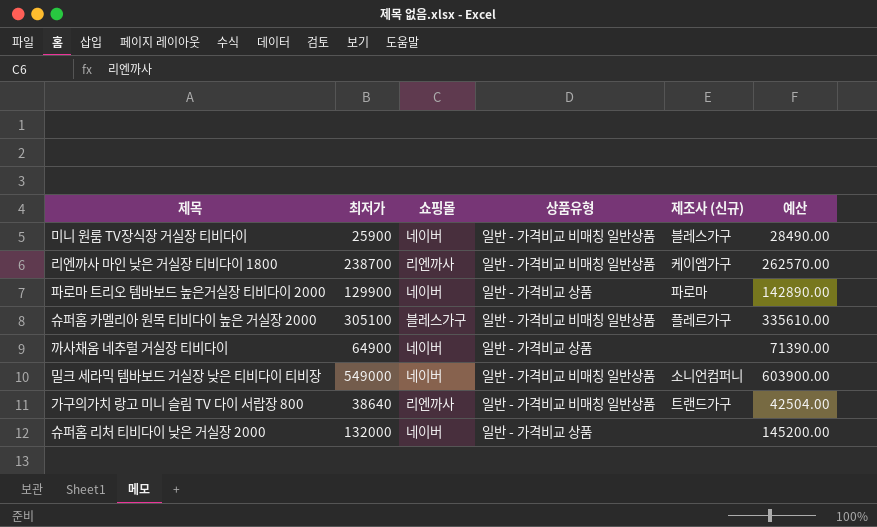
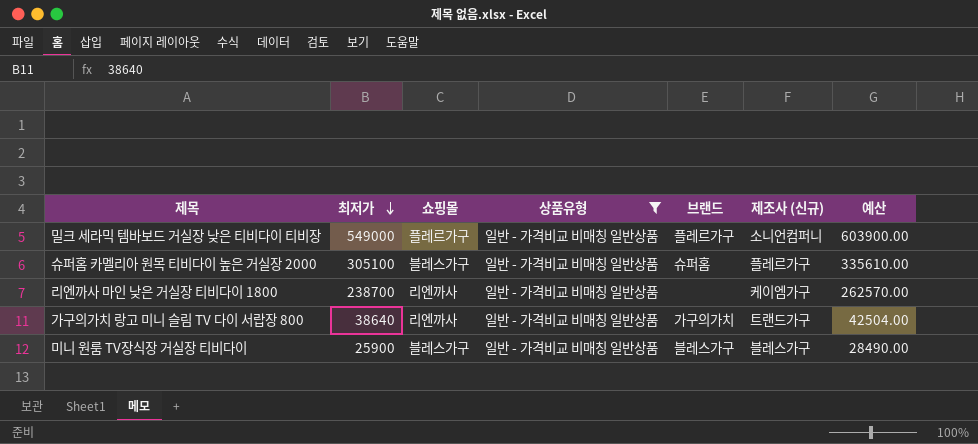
filter: none -> 상품유형 = 일반 - 가격비교 비매칭 일반상품
row order: none -> 최저가 descending
column 브랜드 | position: none -> 5
밀크 세라믹 템바보드 거실장 낮은 티비다이 티비장 | 쇼핑몰: 네이버 -> 플레르가구
미니 원룸 TV장식장 거실장 티비다이 | 쇼핑몰: 네이버 -> 블레스가구

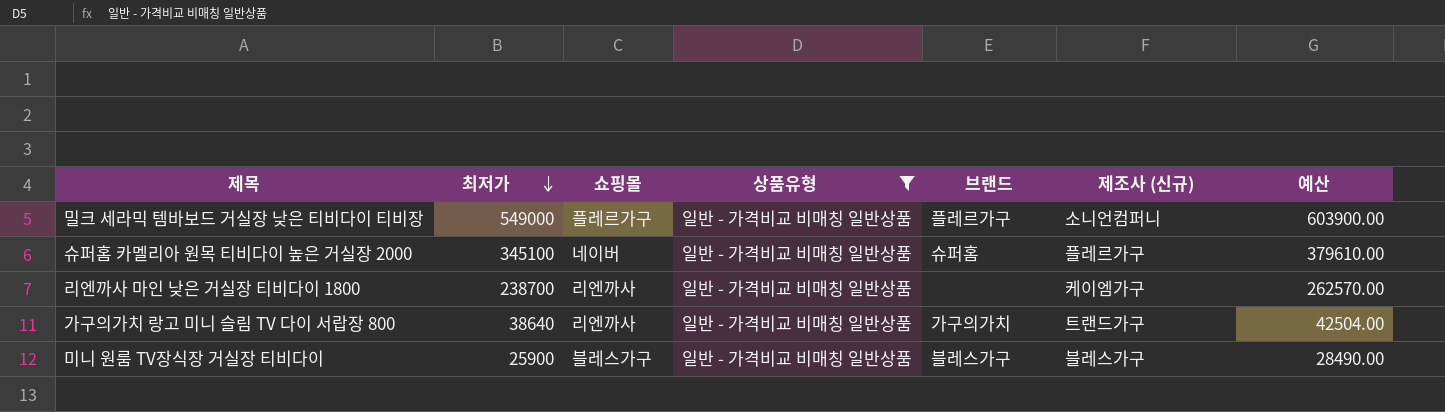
슈퍼홈 카멜리아 원목 티비다이 높은 거실장 2000 | 최저가: 305100 -> 345100
슈퍼홈 카멜리아 원목 티비다이 높은 거실장 2000 | 쇼핑몰: 블레스가구 -> 네이버
슈퍼홈 카멜리아 원목 티비다이 높은 거실장 2000 | 예산: 335610.00 -> 379610.00

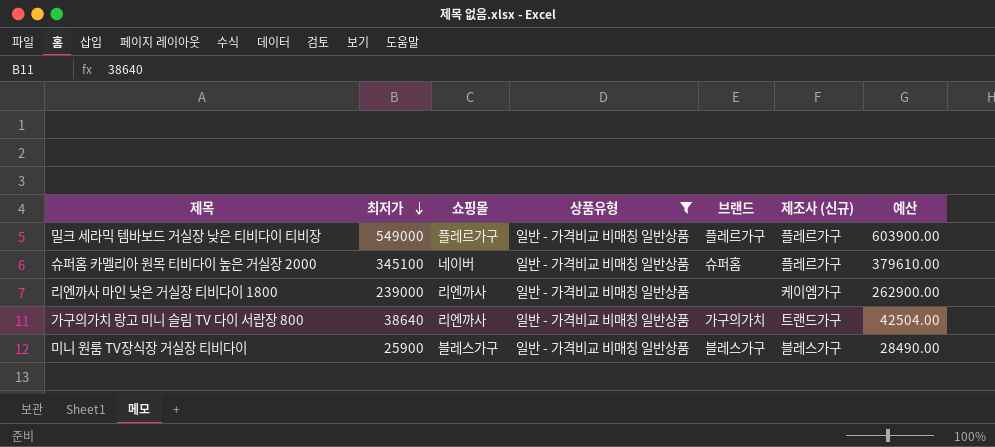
밀크 세라믹 템바보드 거실장 낮은 티비다이 티비장 | 제조사 (신규): 소니언컴퍼니 -> 플레르가구
리엔까사 마인 낮은 거실장 티비다이 1800 | 최저가: 238700 -> 239000
리엔까사 마인 낮은 거실장 티비다이 1800 | 예산: 262570.00 -> 262900.00

